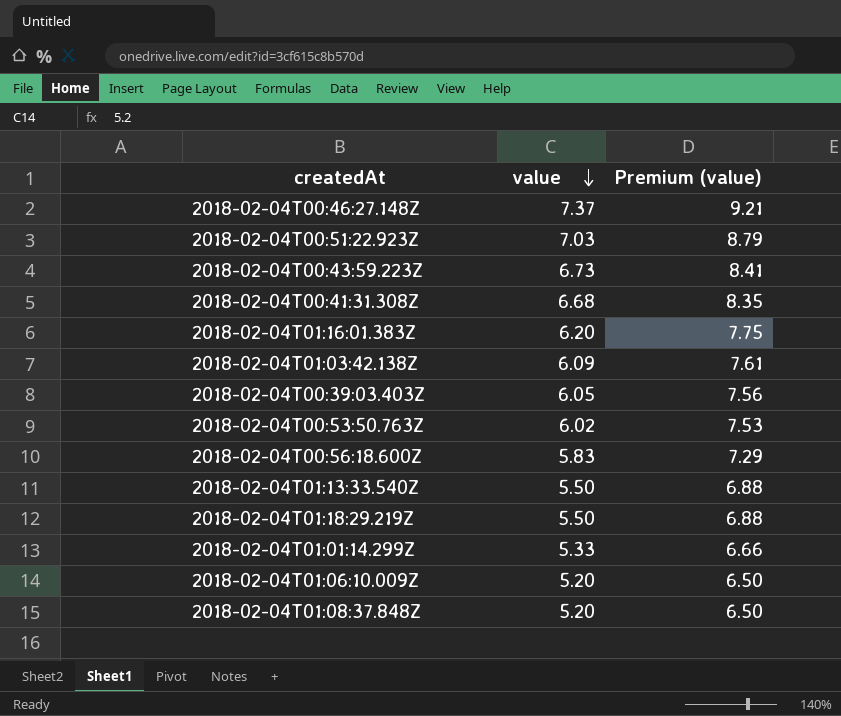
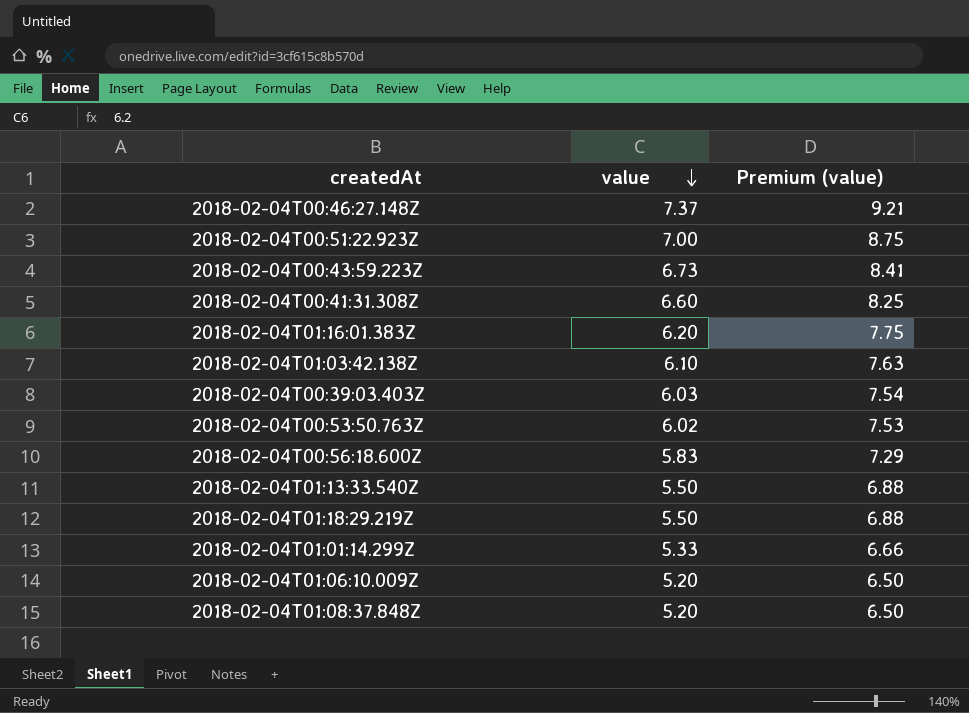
2018-02-04T00:51:22.923Z | value: 7.03 -> 7.00
2018-02-04T00:51:22.923Z | Premium (value): 8.79 -> 8.75
2018-02-04T00:41:31.308Z | value: 6.68 -> 6.60
2018-02-04T00:41:31.308Z | Premium (value): 8.35 -> 8.25
2018-02-04T01:03:42.138Z | value: 6.09 -> 6.10
2018-02-04T01:03:42.138Z | Premium (value): 7.61 -> 7.63
2018-02-04T00:39:03.403Z | value: 6.05 -> 6.03
2018-02-04T00:39:03.403Z | Premium (value): 7.56 -> 7.54

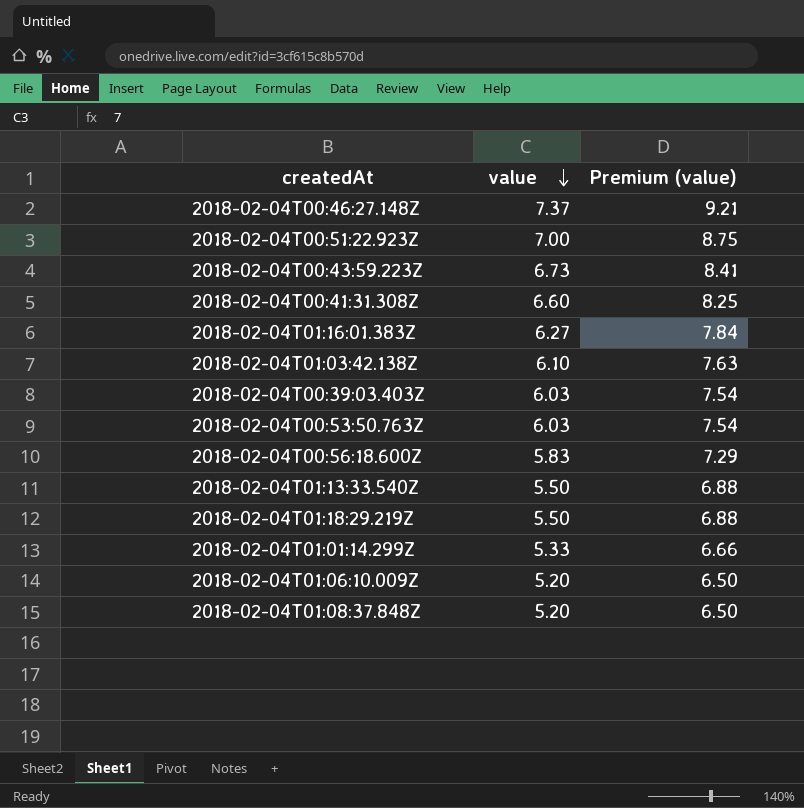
2018-02-04T01:16:01.383Z | value: 6.20 -> 6.27
2018-02-04T01:16:01.383Z | Premium (value): 7.75 -> 7.84
2018-02-04T00:53:50.763Z | value: 6.02 -> 6.03
2018-02-04T00:53:50.763Z | Premium (value): 7.53 -> 7.54

